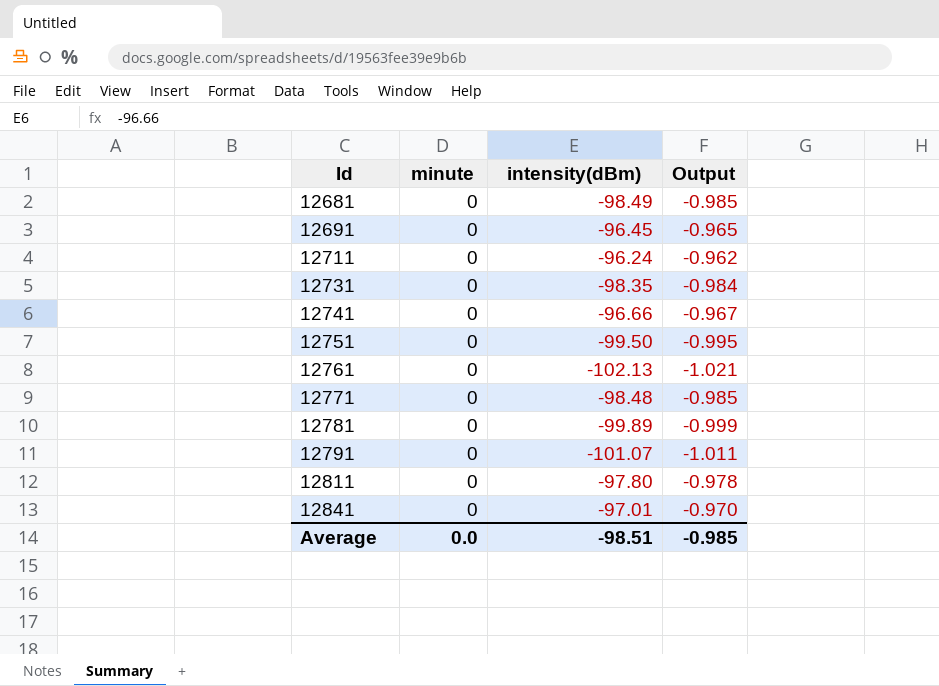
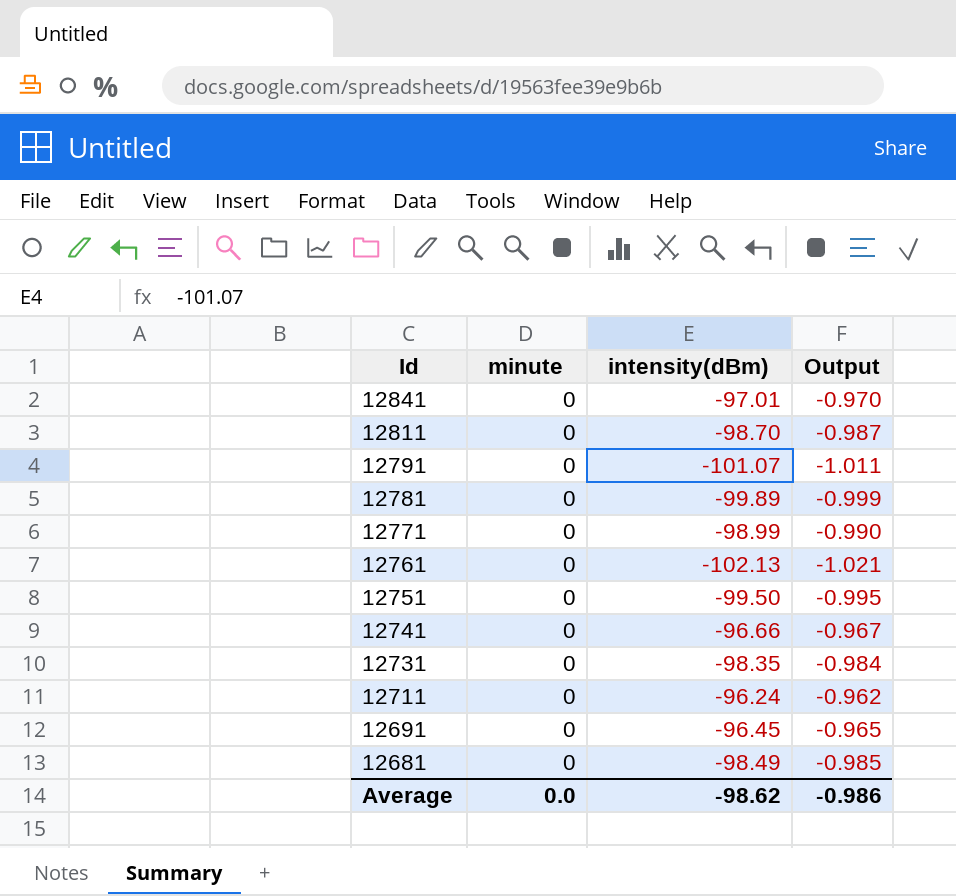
row order: Id ascending -> Id descending
12811 | intensity(dBm): -97.80 -> -98.70
12811 | Output: -0.978 -> -0.987
12771 | intensity(dBm): -98.48 -> -98.99
12771 | Output: -0.985 -> -0.990
Average | intensity(dBm): -98.51 -> -98.62
Average | Output: -0.985 -> -0.986

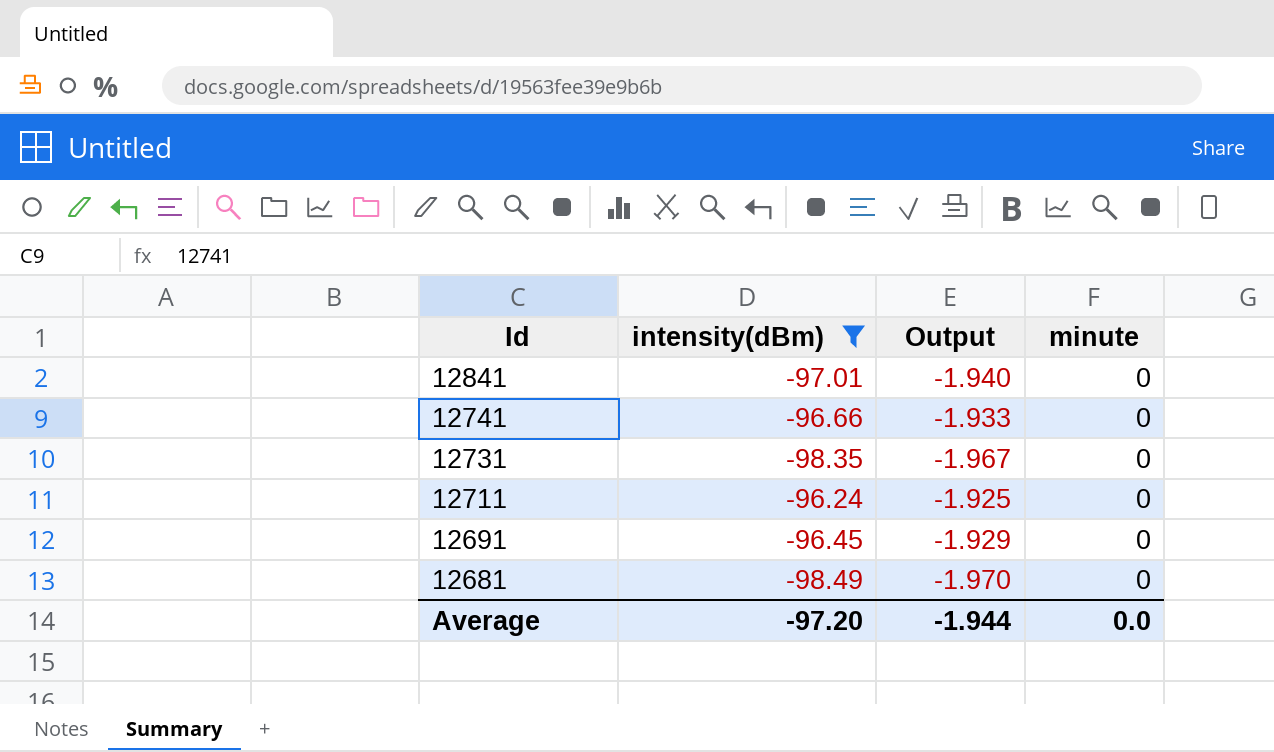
filter: none -> intensity(dBm) >= -98.49
column Output | formula: [intensity(dBm)] * 0.01 -> [intensity(dBm)] * 0.02
column minute | position: 2 -> 4
Average | intensity(dBm): -98.62 -> -97.20
Average | Output: -0.986 -> -1.944

